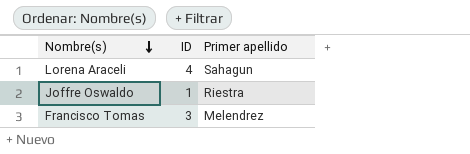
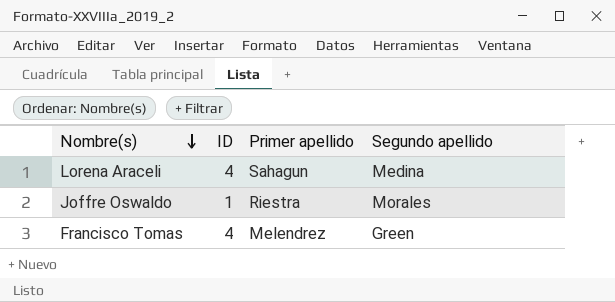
column Segundo apellido | position: none -> 4
Francisco Tomas | ID: 3 -> 4

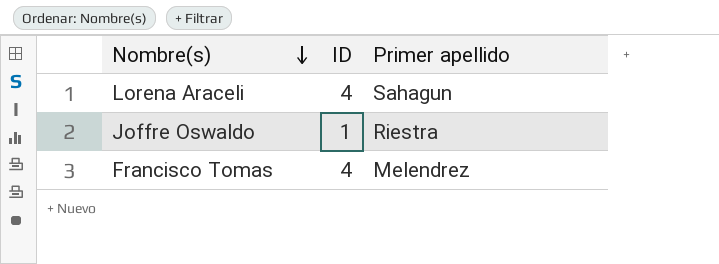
column Segundo apellido | position: 4 -> none

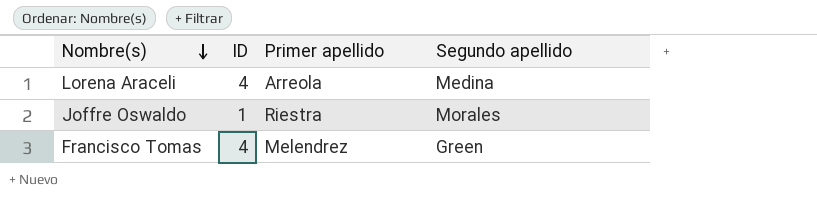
column Segundo apellido | position: none -> 4
Lorena Araceli | Primer apellido: Sahagun -> Arreola

